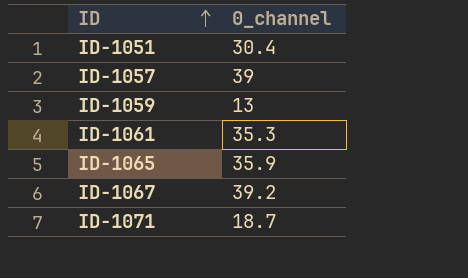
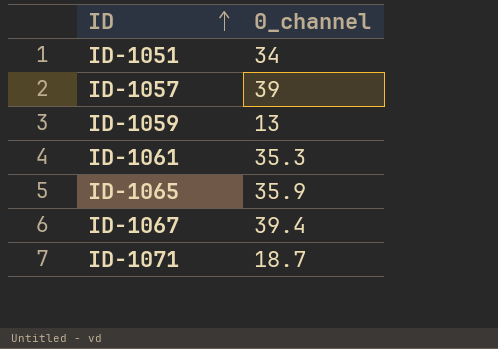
ID-1051 | 0_channel: 30.4 -> 34
ID-1067 | 0_channel: 39.2 -> 39.4

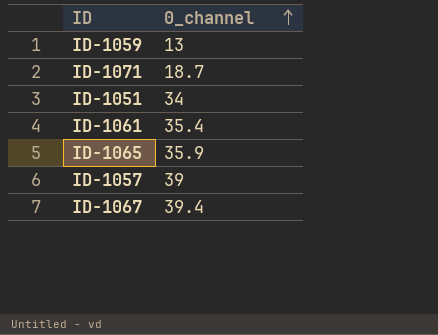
row order: ID ascending -> 0_channel ascending
ID-1061 | 0_channel: 35.3 -> 35.4

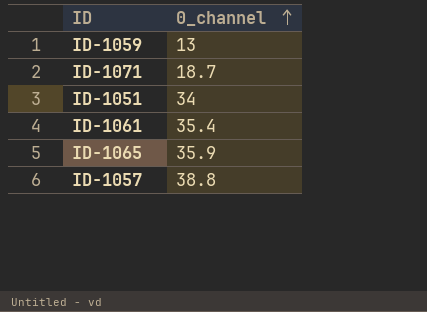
row ID-1067: 39.4 -> none
ID-1057 | 0_channel: 39 -> 38.8

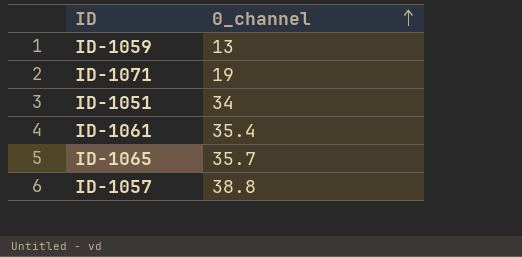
ID-1071 | 0_channel: 18.7 -> 19
ID-1065 | 0_channel: 35.9 -> 35.7

